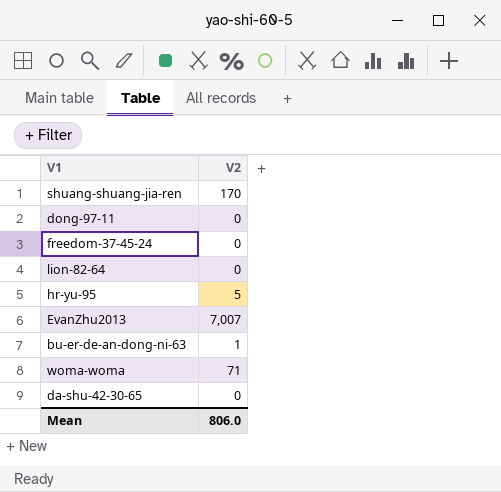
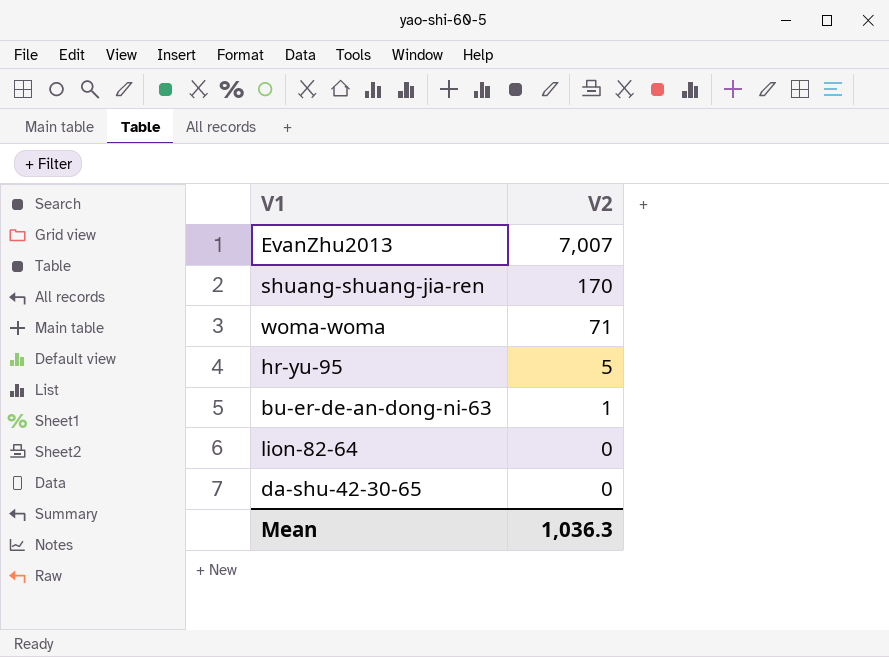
row order: none -> V2 descending
row dong-97-11: 0 -> none
row freedom-37-45-24: 0 -> none
Mean | V2: 806.0 -> 1,036.3

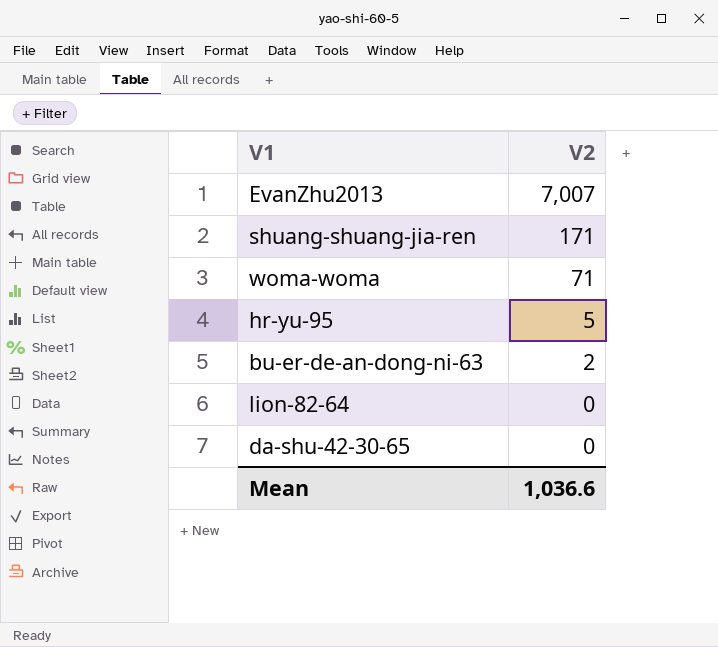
shuang-shuang-jia-ren | V2: 170 -> 171
bu-er-de-an-dong-ni-63 | V2: 1 -> 2
Mean | V2: 1,036.3 -> 1,036.6

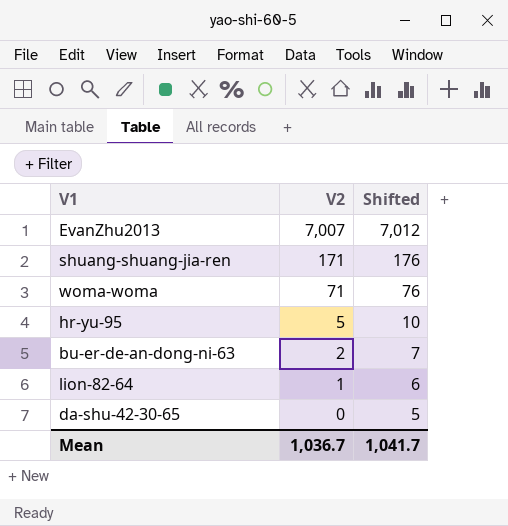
column Shifted | formula: none -> [V2] + 5
lion-82-64 | V2: 0 -> 1
Mean | V2: 1,036.6 -> 1,036.7

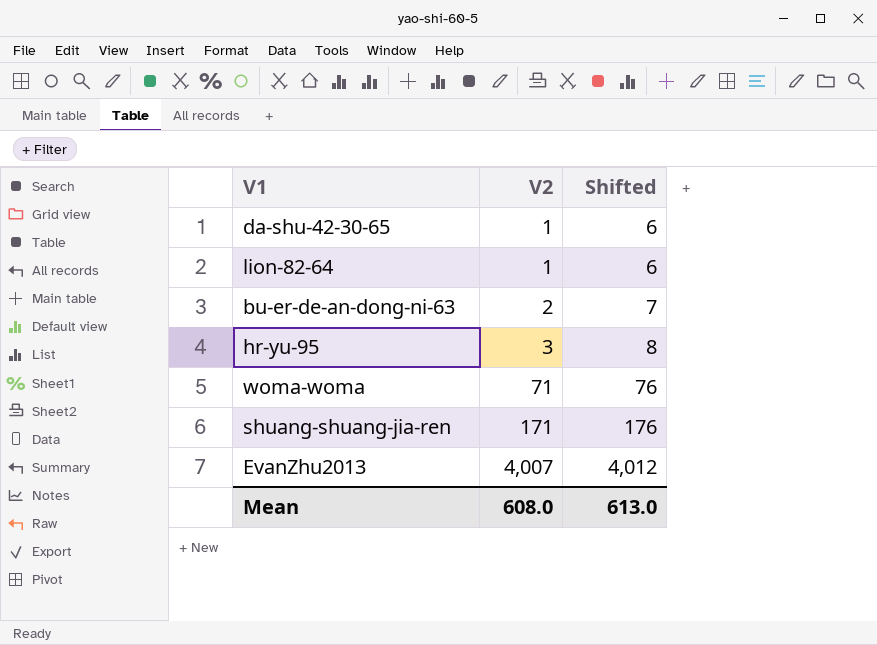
row order: V2 descending -> V2 ascending
da-shu-42-30-65 | V2: 0 -> 1
da-shu-42-30-65 | Shifted: 5 -> 6
hr-yu-95 | V2: 5 -> 3
hr-yu-95 | Shifted: 10 -> 8
EvanZhu2013 | V2: 7,007 -> 4,007
EvanZhu2013 | Shifted: 7,012 -> 4,012
Mean | V2: 1,036.7 -> 608.0
Mean | Shifted: 1,041.7 -> 613.0

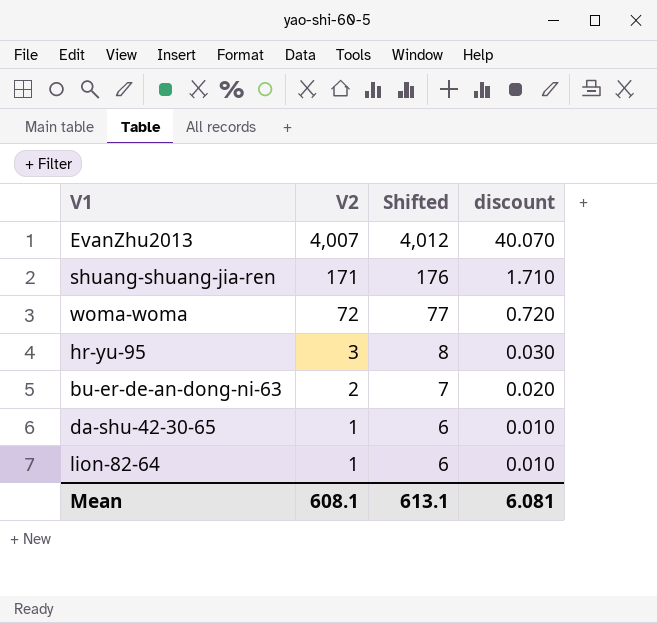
row order: V2 ascending -> V2 descending
column discount | formula: none -> [V2] * 0.01
woma-woma | V2: 71 -> 72
woma-woma | Shifted: 76 -> 77
Mean | V2: 608.0 -> 608.1
Mean | Shifted: 613.0 -> 613.1

